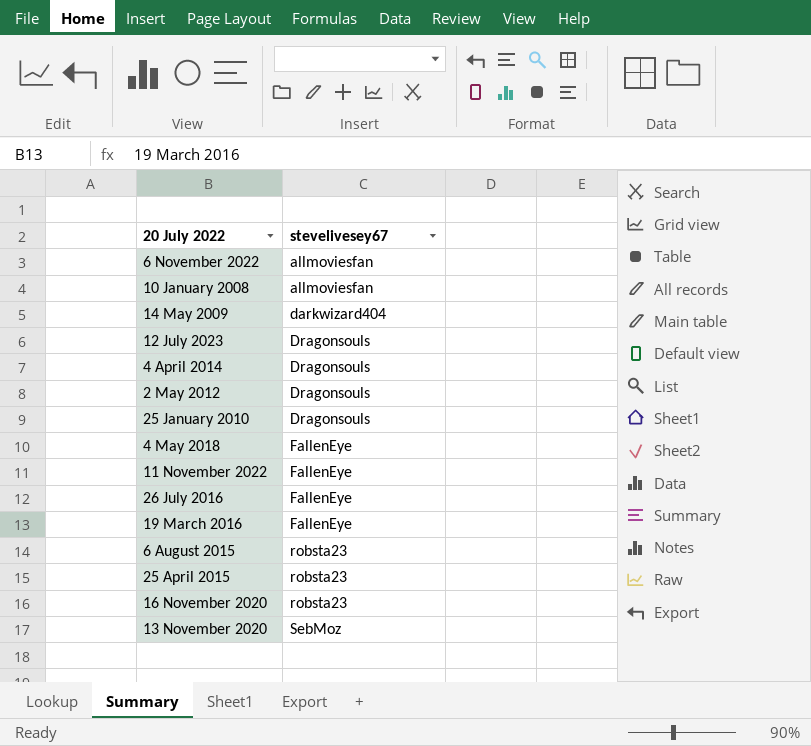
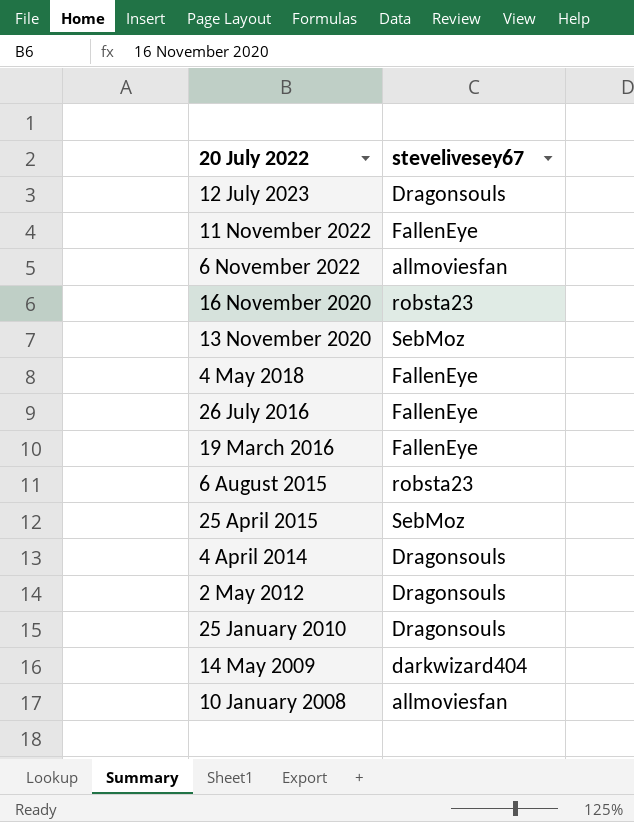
row order: stevelivesey67 ascending -> 20 July 2022 descending
25 April 2015 | stevelivesey67: robsta23 -> SebMoz

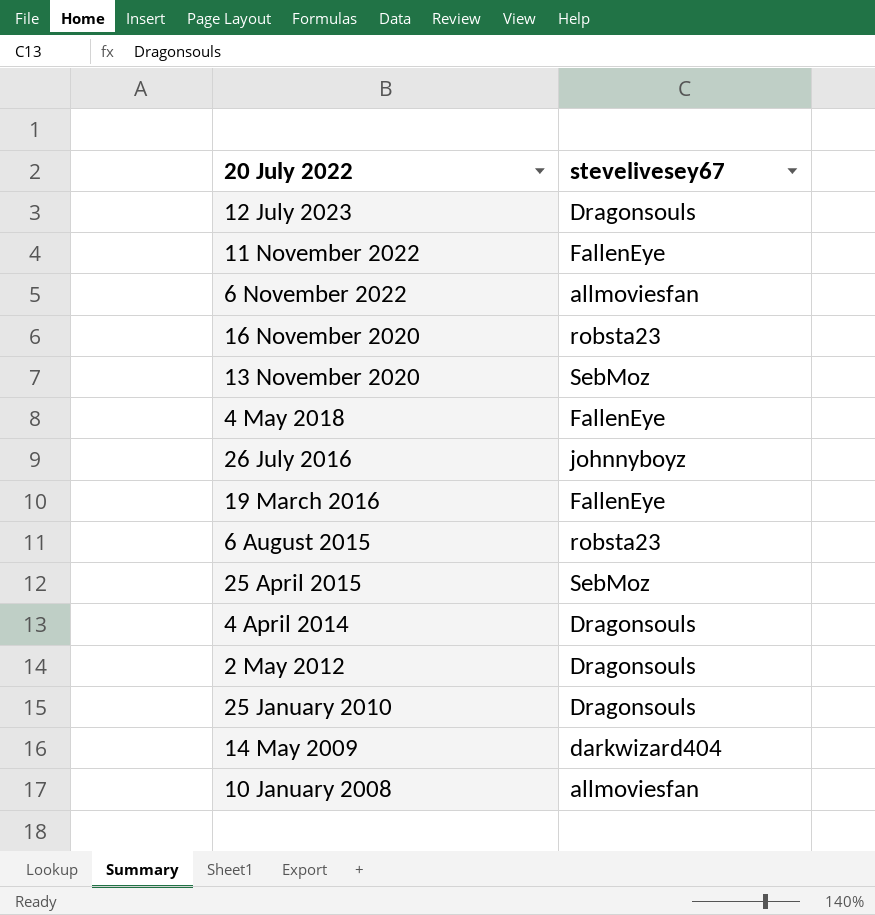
26 July 2016 | stevelivesey67: FallenEye -> johnnyboyz

